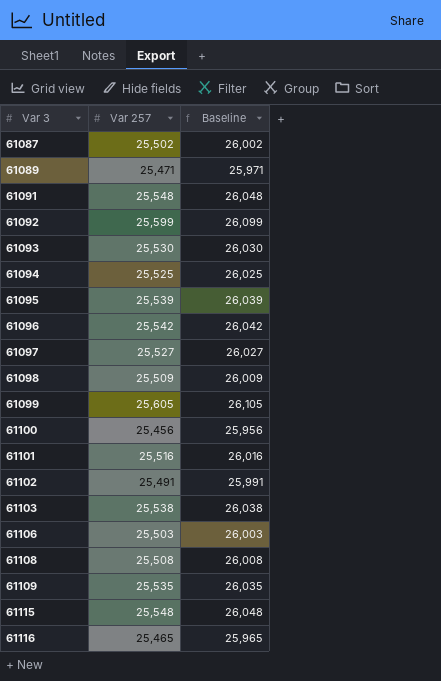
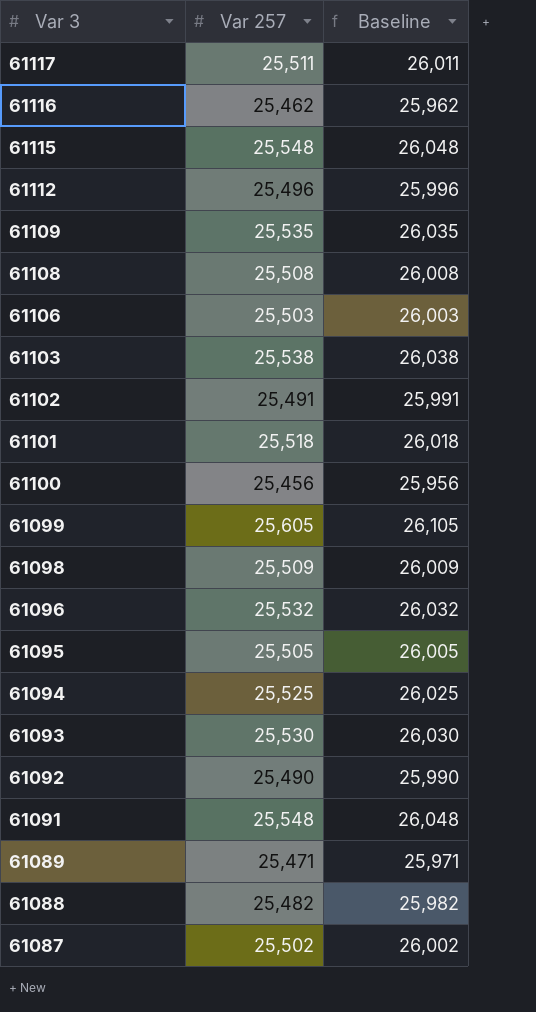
row order: Var 3 ascending -> Var 3 descending
row 61097: 25,527 | 26,027 -> none
row 61117: none -> 25,511 | 26,011
61116 | Var 257: 25,465 -> 25,462
61116 | Baseline: 25,965 -> 25,962
row 61112: none -> 25,496 | 25,996
61101 | Var 257: 25,516 -> 25,518
61101 | Baseline: 26,016 -> 26,018
61096 | Var 257: 25,542 -> 25,532
61096 | Baseline: 26,042 -> 26,032
61095 | Var 257: 25,539 -> 25,505
61095 | Baseline: 26,039 -> 26,005
61092 | Var 257: 25,599 -> 25,490
61092 | Baseline: 26,099 -> 25,990
row 61088: none -> 25,482 | 25,982

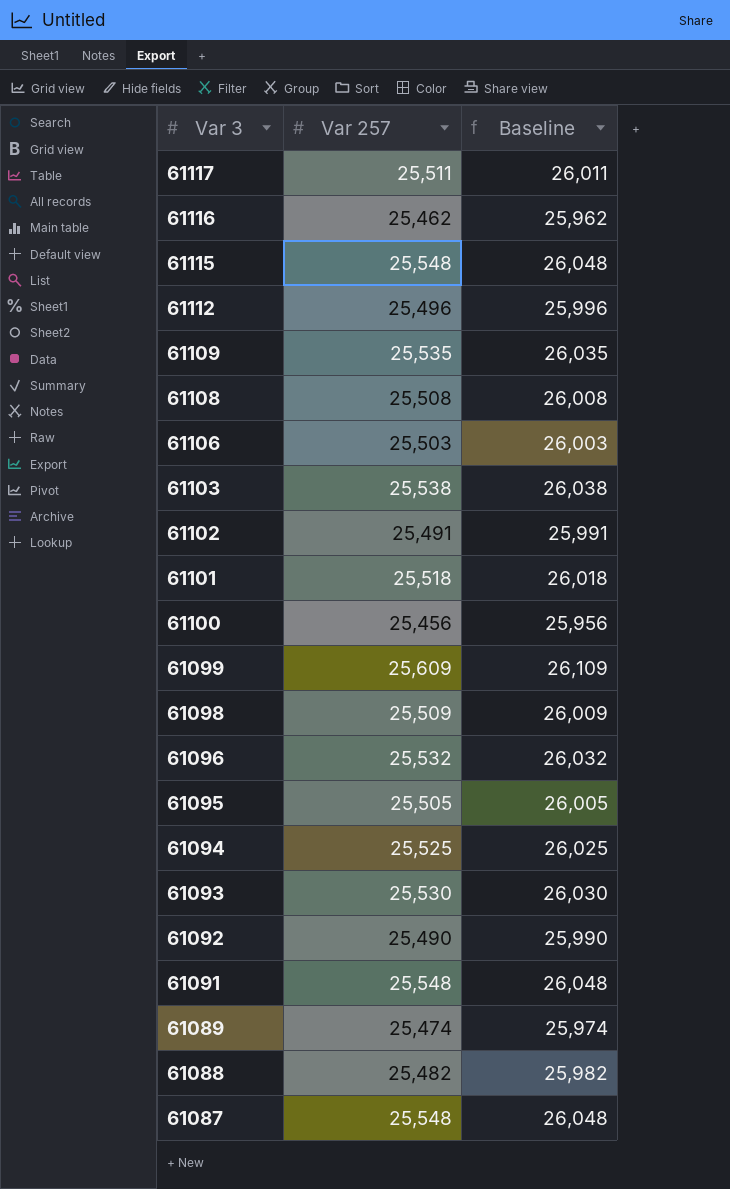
61099 | Var 257: 25,605 -> 25,609
61099 | Baseline: 26,105 -> 26,109
61089 | Var 257: 25,471 -> 25,474
61089 | Baseline: 25,971 -> 25,974
61087 | Var 257: 25,502 -> 25,548
61087 | Baseline: 26,002 -> 26,048

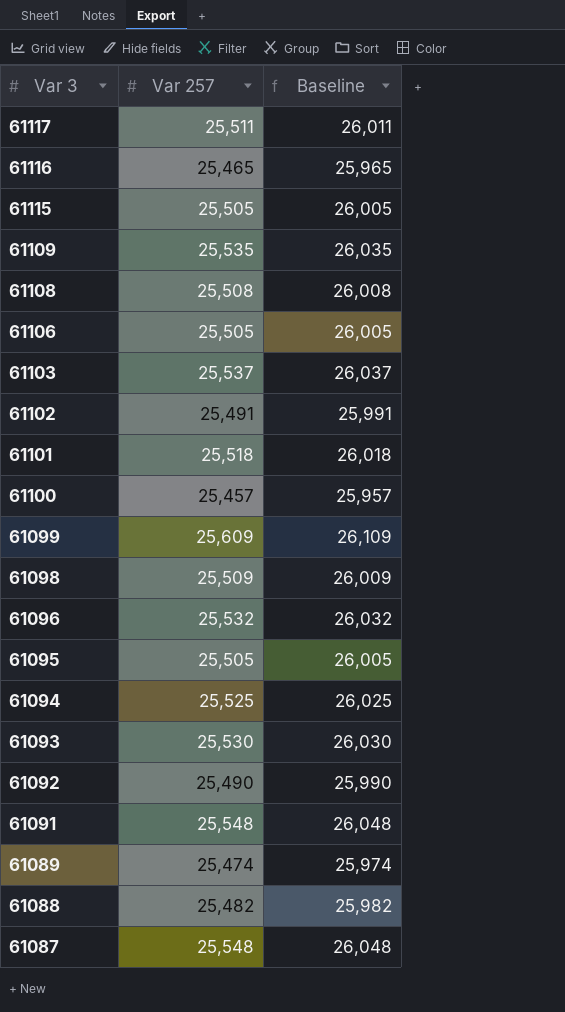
row 61112: 25,496 | 25,996 -> none
61116 | Var 257: 25,462 -> 25,465
61116 | Baseline: 25,962 -> 25,965
61115 | Var 257: 25,548 -> 25,505
61115 | Baseline: 26,048 -> 26,005
61106 | Var 257: 25,503 -> 25,505
61106 | Baseline: 26,003 -> 26,005
61103 | Var 257: 25,538 -> 25,537
61103 | Baseline: 26,038 -> 26,037
61100 | Var 257: 25,456 -> 25,457
61100 | Baseline: 25,956 -> 25,957

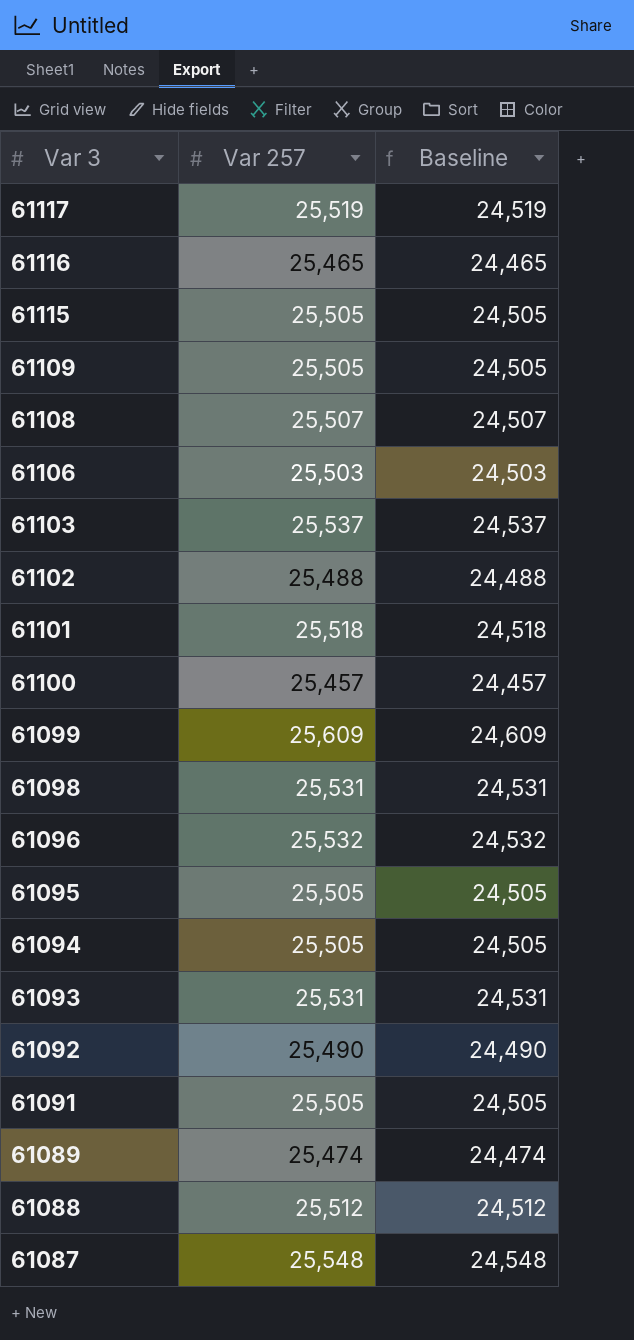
column Baseline | formula: [Var 257] + 500 -> [Var 257] - 1000
61117 | Var 257: 25,511 -> 25,519
61109 | Var 257: 25,535 -> 25,505
61108 | Var 257: 25,508 -> 25,507
61106 | Var 257: 25,505 -> 25,503
61102 | Var 257: 25,491 -> 25,488
61098 | Var 257: 25,509 -> 25,531
61094 | Var 257: 25,525 -> 25,505
61093 | Var 257: 25,530 -> 25,531
61091 | Var 257: 25,548 -> 25,505
61088 | Var 257: 25,482 -> 25,512

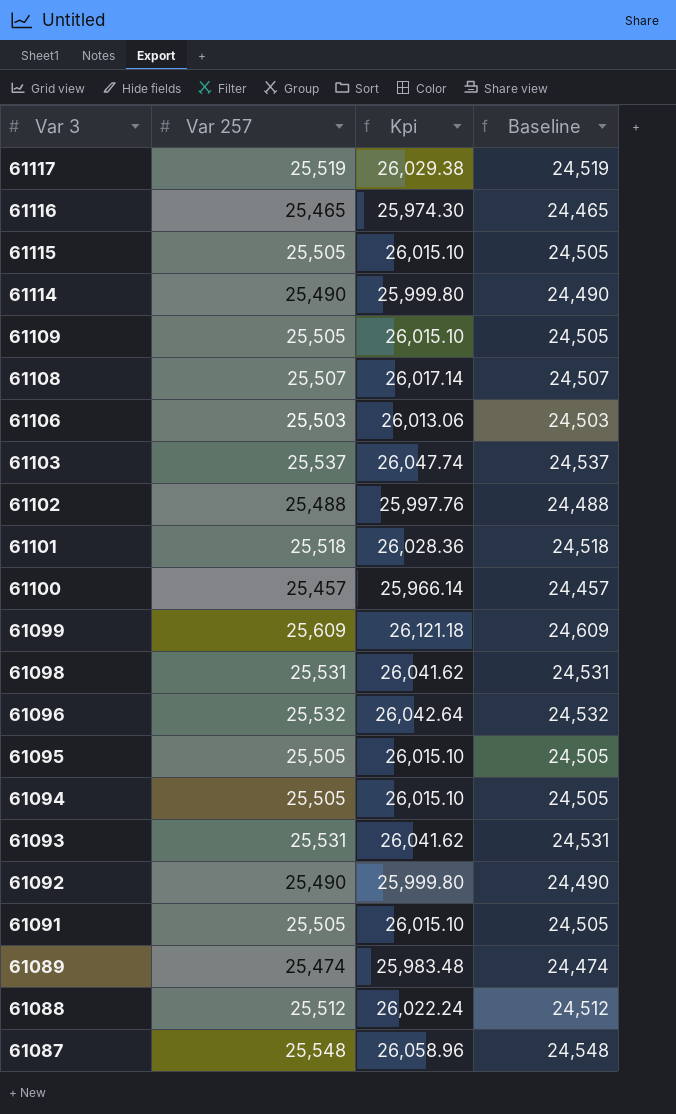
column Kpi | formula: none -> [Var 257] * 1.02
row 61114: none -> 25,490 | 25,999.80 | 24,490

